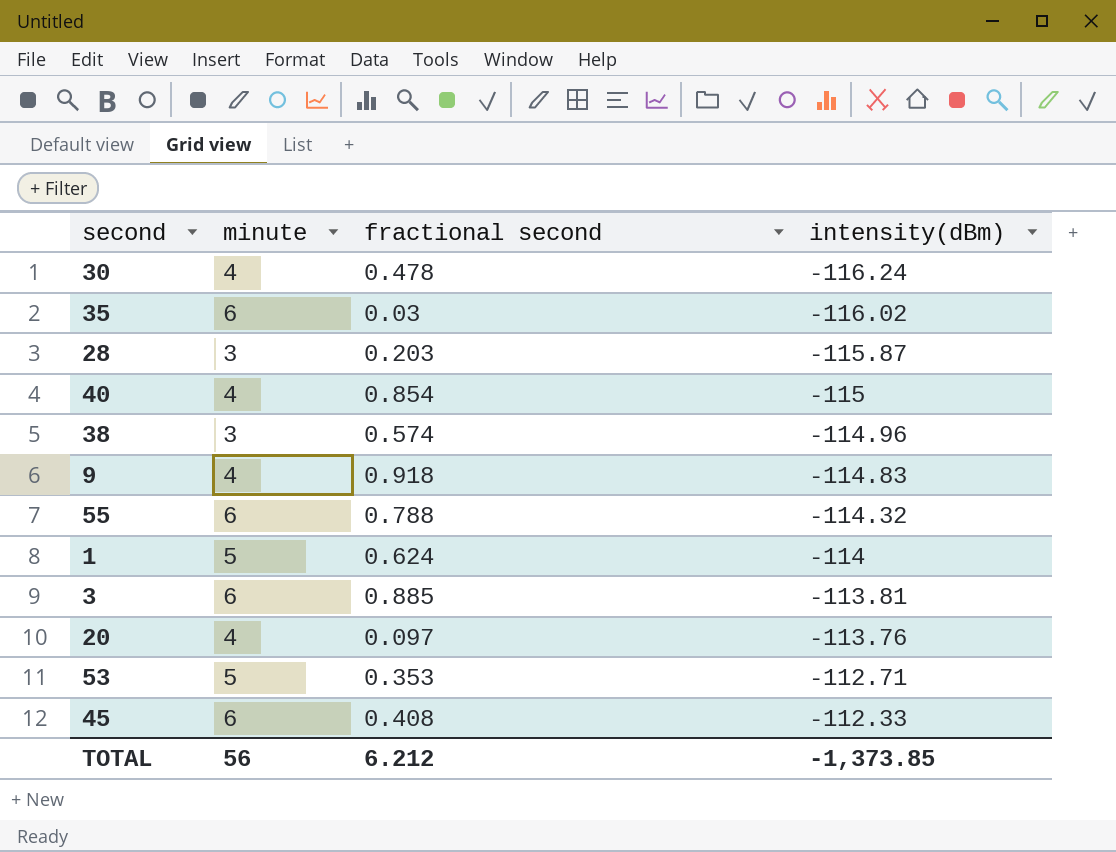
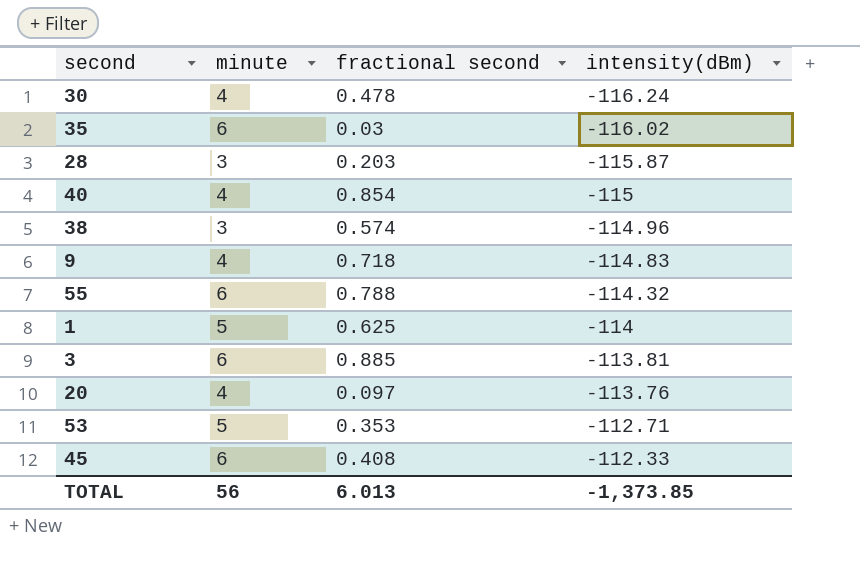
9 | fractional second: 0.918 -> 0.718
1 | fractional second: 0.624 -> 0.625
TOTAL | fractional second: 6.212 -> 6.013

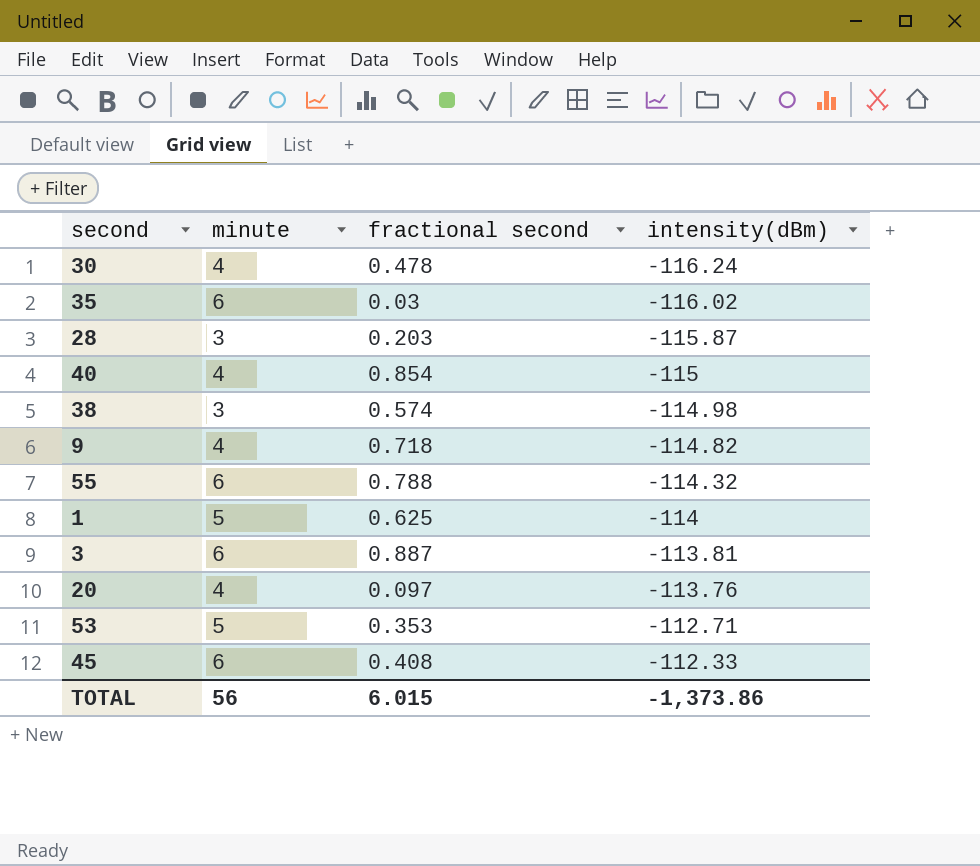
38 | intensity(dBm): -114.96 -> -114.98
9 | intensity(dBm): -114.83 -> -114.82
3 | fractional second: 0.885 -> 0.887
TOTAL | fractional second: 6.013 -> 6.015
TOTAL | intensity(dBm): -1,373.85 -> -1,373.86

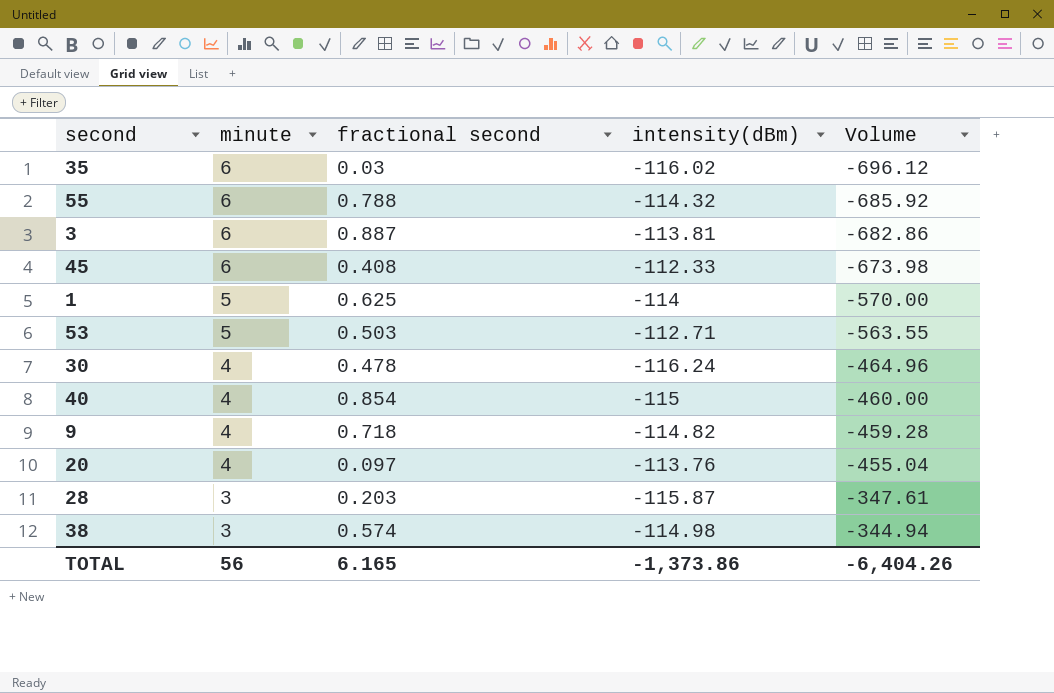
row order: intensity(dBm) ascending -> minute descending
column Volume | formula: none -> [minute] * [intensity(dBm)]
53 | fractional second: 0.353 -> 0.503
TOTAL | fractional second: 6.015 -> 6.165

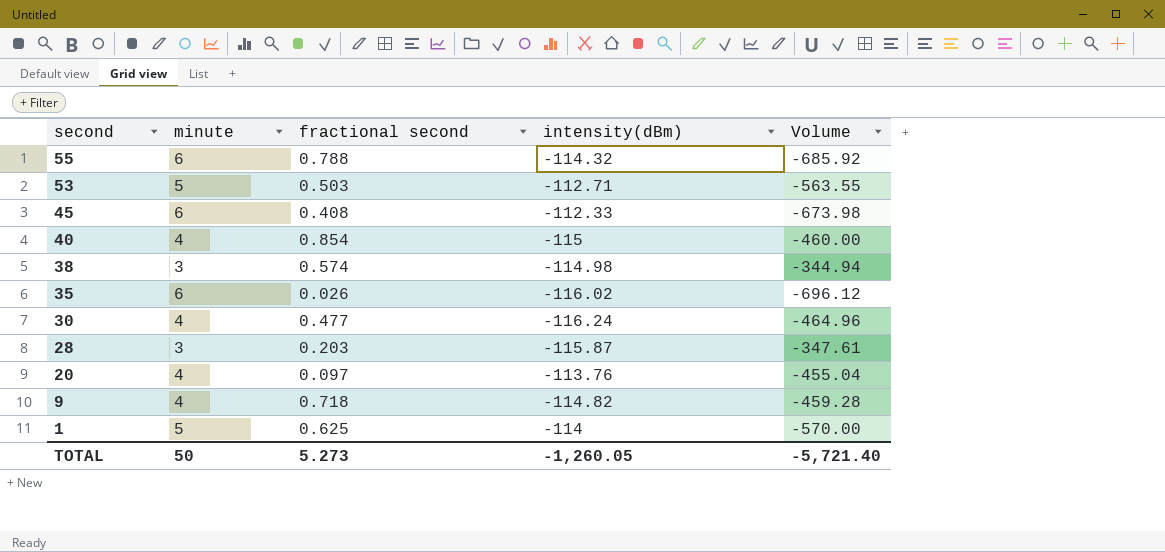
row order: minute descending -> second descending
row 3: 6 | 0.887 | -113.81 | -682.86 -> none
35 | fractional second: 0.03 -> 0.026
30 | fractional second: 0.478 -> 0.477
TOTAL | minute: 56 -> 50
TOTAL | fractional second: 6.165 -> 5.273
TOTAL | intensity(dBm): -1,373.86 -> -1,260.05
TOTAL | Volume: -6,404.26 -> -5,721.40

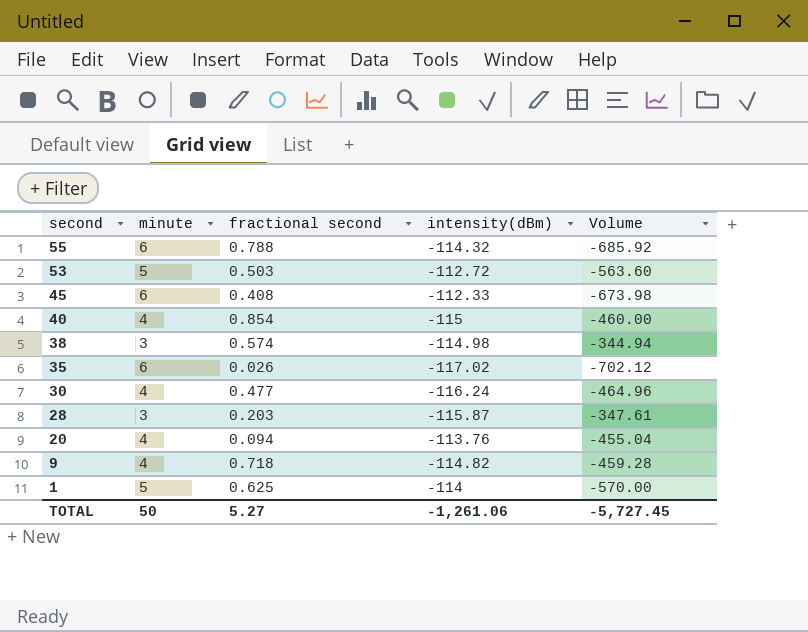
53 | intensity(dBm): -112.71 -> -112.72
53 | Volume: -563.55 -> -563.60
35 | intensity(dBm): -116.02 -> -117.02
35 | Volume: -696.12 -> -702.12
20 | fractional second: 0.097 -> 0.094
TOTAL | fractional second: 5.273 -> 5.27
TOTAL | intensity(dBm): -1,260.05 -> -1,261.06
TOTAL | Volume: -5,721.40 -> -5,727.45

